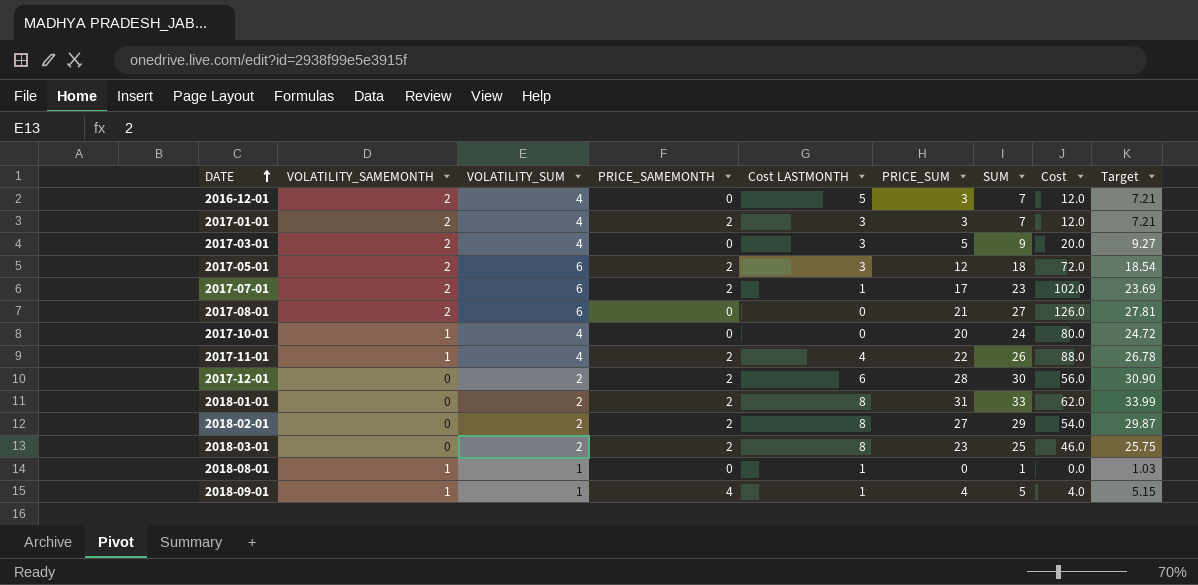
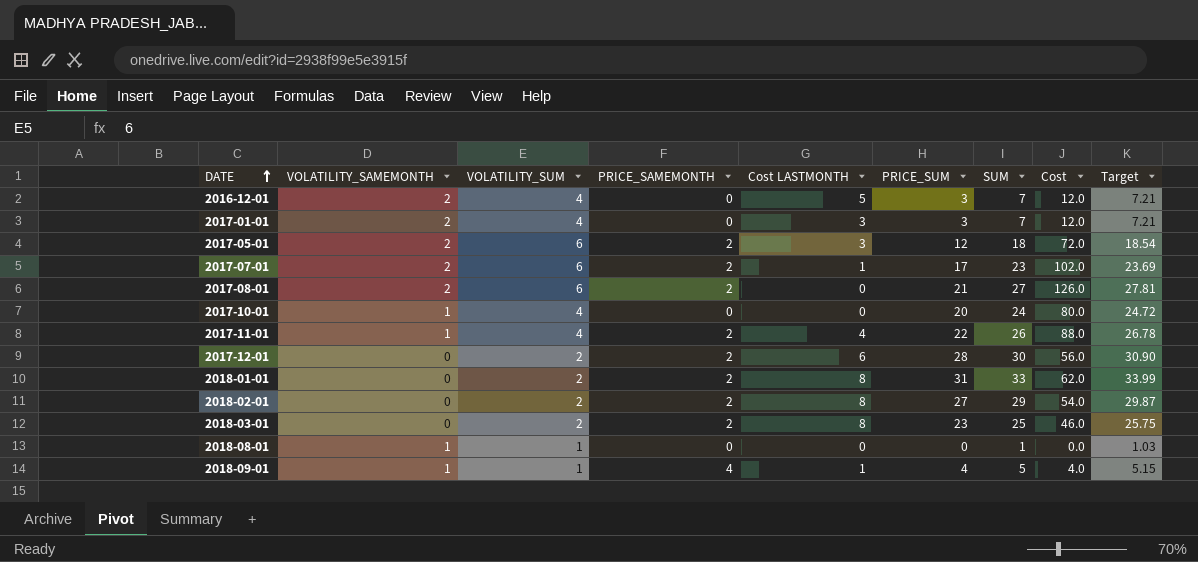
row 2017-03-01: 2 | 4 | 0 | 3 | 5 | 9 | 20.0 | 9.27 -> none
2017-01-01 | PRICE_SAMEMONTH: 2 -> 0
2017-08-01 | PRICE_SAMEMONTH: 0 -> 2
2018-08-01 | Cost LASTMONTH: 1 -> 0

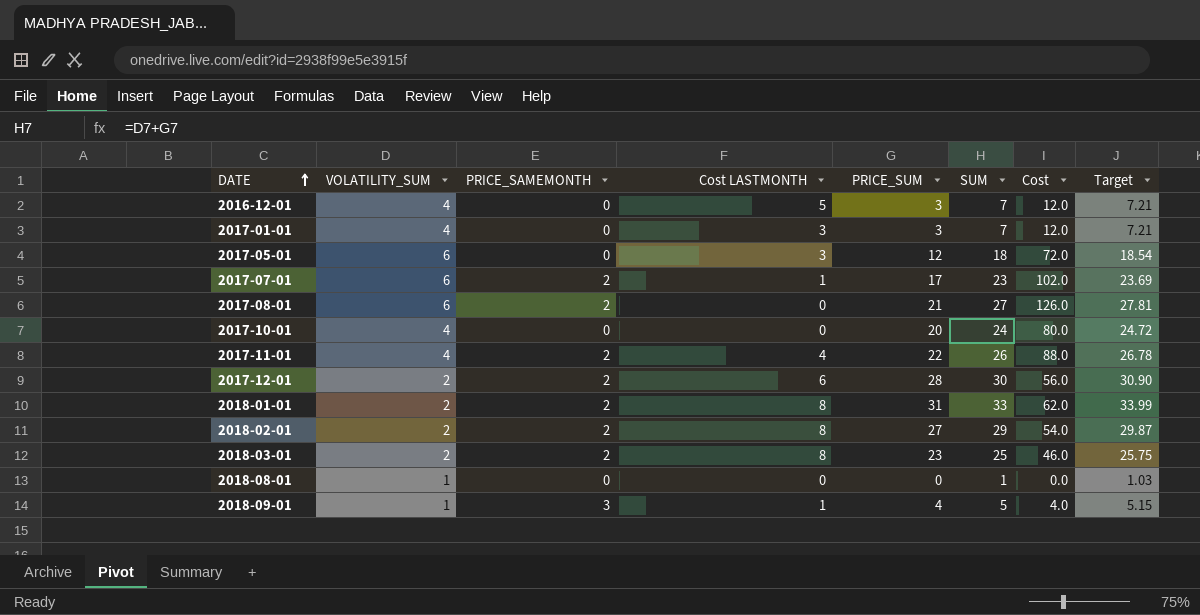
column VOLATILITY_SAMEMONTH | position: 2 -> none
2017-05-01 | PRICE_SAMEMONTH: 2 -> 0
2018-09-01 | PRICE_SAMEMONTH: 4 -> 3

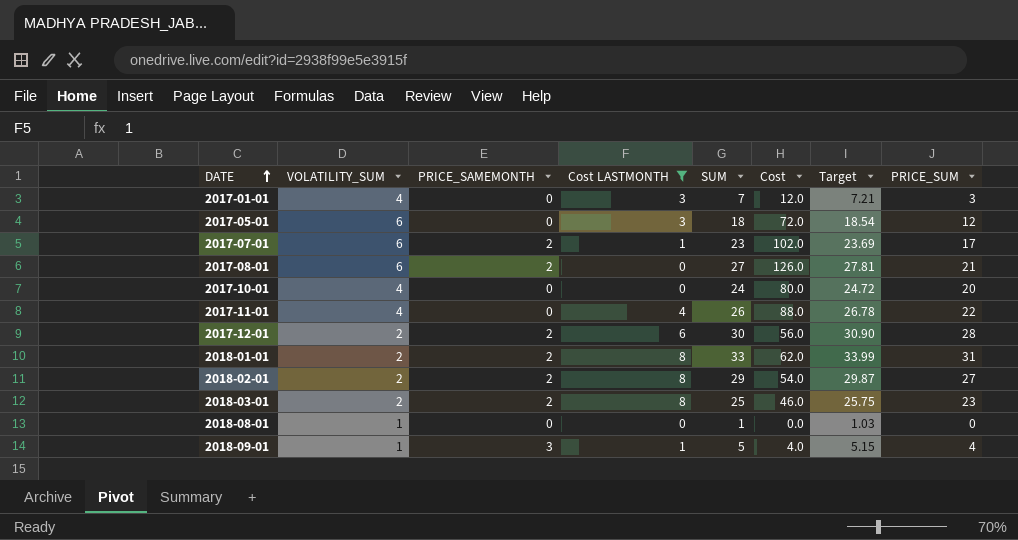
filter: none -> Cost LASTMONTH != 5
column PRICE_SUM | position: 5 -> 8
2017-11-01 | PRICE_SAMEMONTH: 2 -> 0

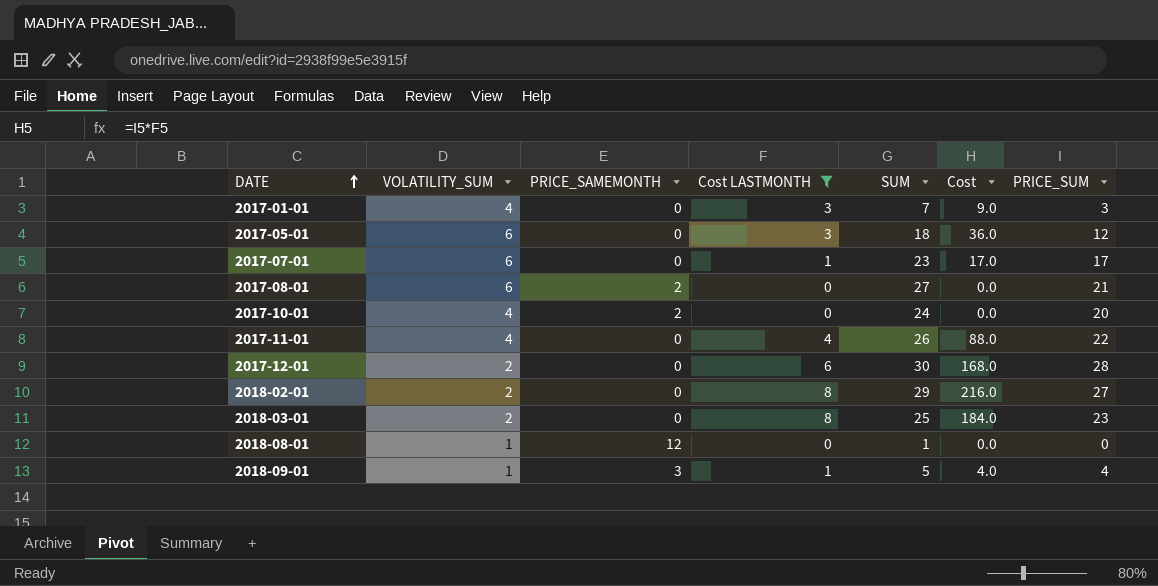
column Target | formula: [SUM] * 1.03 -> none
column Cost | formula: [VOLATILITY_SUM] * [PRICE_SUM] -> [Cost LASTMONTH] * [PRICE_SUM]
row 2018-01-01: 2 | 2 | 8 | 33 | 62.0 | 33.99 | 31 -> none
2017-07-01 | PRICE_SAMEMONTH: 2 -> 0
2017-10-01 | PRICE_SAMEMONTH: 0 -> 2
2017-12-01 | PRICE_SAMEMONTH: 2 -> 0
2018-02-01 | PRICE_SAMEMONTH: 2 -> 0
2018-03-01 | PRICE_SAMEMONTH: 2 -> 0
2018-08-01 | PRICE_SAMEMONTH: 0 -> 12

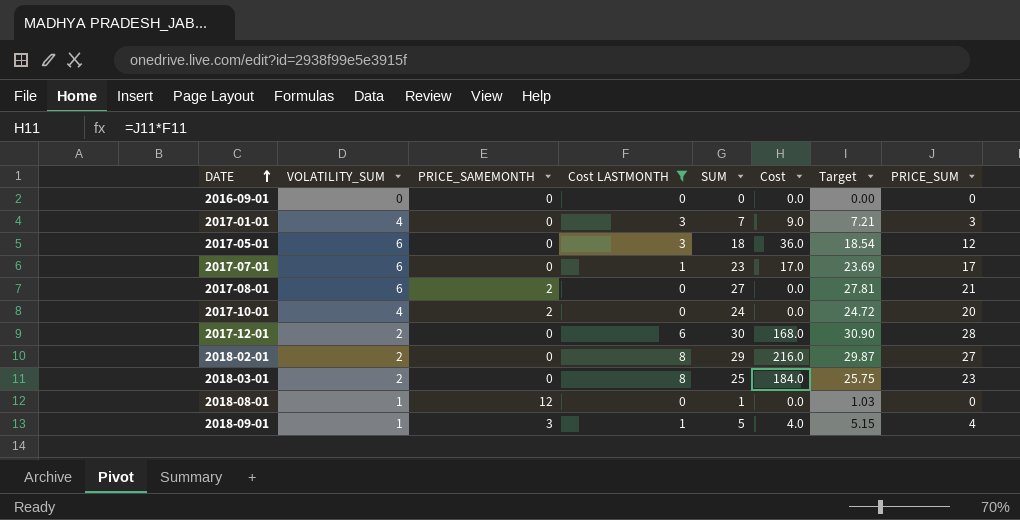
column Target | formula: none -> [SUM] * 1.03
row 2017-11-01: 4 | 0 | 4 | 26 | 88.0 | 22 -> none
row 2016-09-01: none -> 0 | 0 | 0 | 0 | 0.0 | 0.00 | 0

